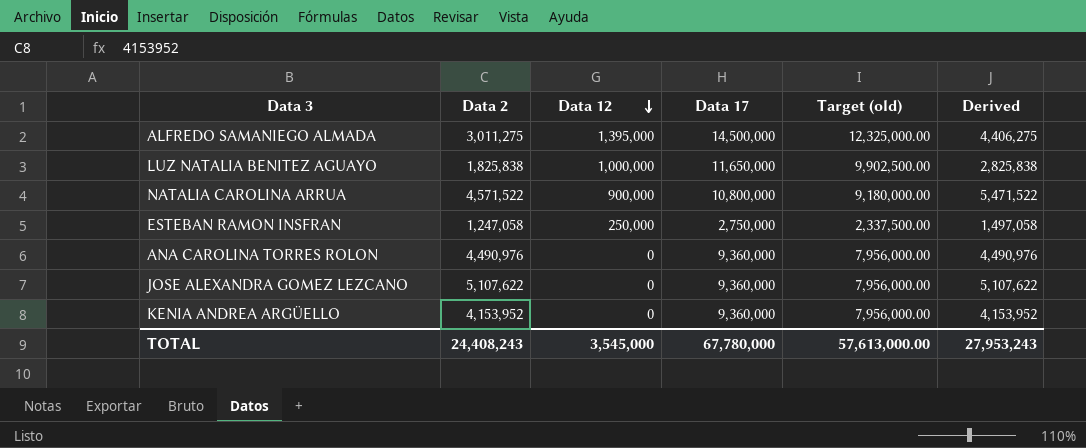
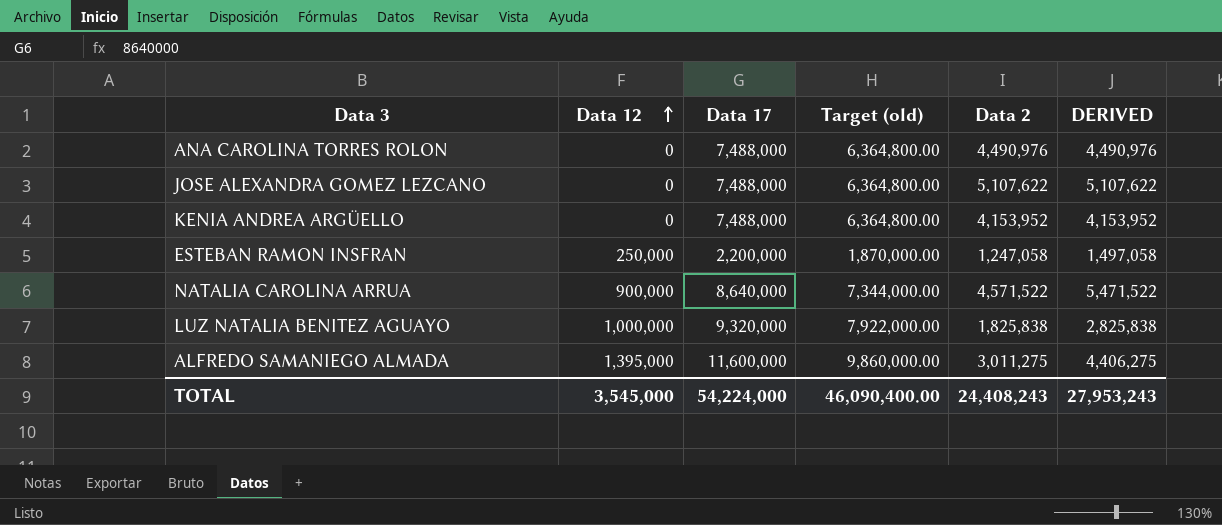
row order: Data 12 descending -> Data 12 ascending
column Data 2 | position: 2 -> 5
column name: Derived -> DERIVED
ANA CAROLINA TORRES ROLON | Data 17: 9,360,000 -> 7,488,000
ANA CAROLINA TORRES ROLON | Target (old): 7,956,000.00 -> 6,364,800.00
JOSE ALEXANDRA GOMEZ LEZCANO | Data 17: 9,360,000 -> 7,488,000
JOSE ALEXANDRA GOMEZ LEZCANO | Target (old): 7,956,000.00 -> 6,364,800.00
KENIA ANDREA ARGÜELLO | Data 17: 9,360,000 -> 7,488,000
KENIA ANDREA ARGÜELLO | Target (old): 7,956,000.00 -> 6,364,800.00
ESTEBAN RAMON INSFRAN | Data 17: 2,750,000 -> 2,200,000
ESTEBAN RAMON INSFRAN | Target (old): 2,337,500.00 -> 1,870,000.00
NATALIA CAROLINA ARRUA | Data 17: 10,800,000 -> 8,640,000
NATALIA CAROLINA ARRUA | Target (old): 9,180,000.00 -> 7,344,000.00
LUZ NATALIA BENITEZ AGUAYO | Data 17: 11,650,000 -> 9,320,000
LUZ NATALIA BENITEZ AGUAYO | Target (old): 9,902,500.00 -> 7,922,000.00
ALFREDO SAMANIEGO ALMADA | Data 17: 14,500,000 -> 11,600,000
ALFREDO SAMANIEGO ALMADA | Target (old): 12,325,000.00 -> 9,860,000.00
TOTAL | Data 17: 67,780,000 -> 54,224,000
TOTAL | Target (old): 57,613,000.00 -> 46,090,400.00

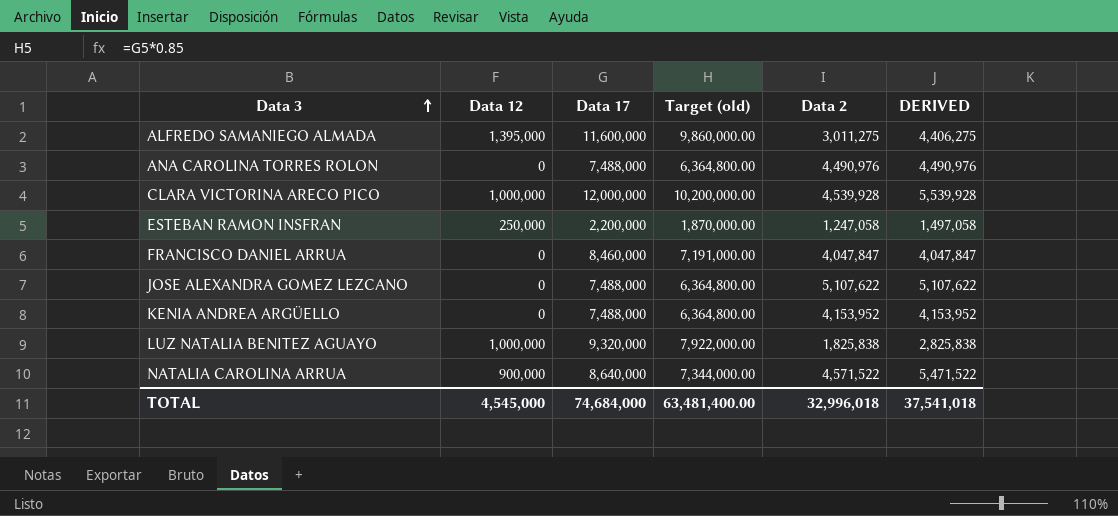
row order: Data 12 ascending -> Data 3 ascending
row CLARA VICTORINA ARECO PICO: none -> 1,000,000 | 12,000,000 | 10,200,000.00 | 4,539,928 | 5,539,928
row FRANCISCO DANIEL ARRUA: none -> 0 | 8,460,000 | 7,191,000.00 | 4,047,847 | 4,047,847
TOTAL | Data 12: 3,545,000 -> 4,545,000
TOTAL | Data 17: 54,224,000 -> 74,684,000
TOTAL | Target (old): 46,090,400.00 -> 63,481,400.00
TOTAL | Data 2: 24,408,243 -> 32,996,018
TOTAL | DERIVED: 27,953,243 -> 37,541,018

